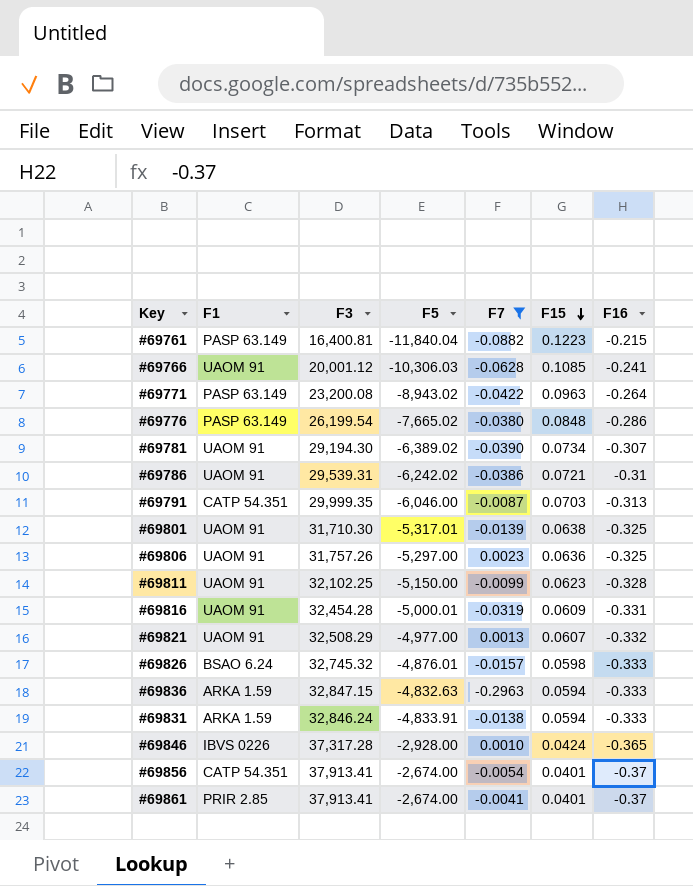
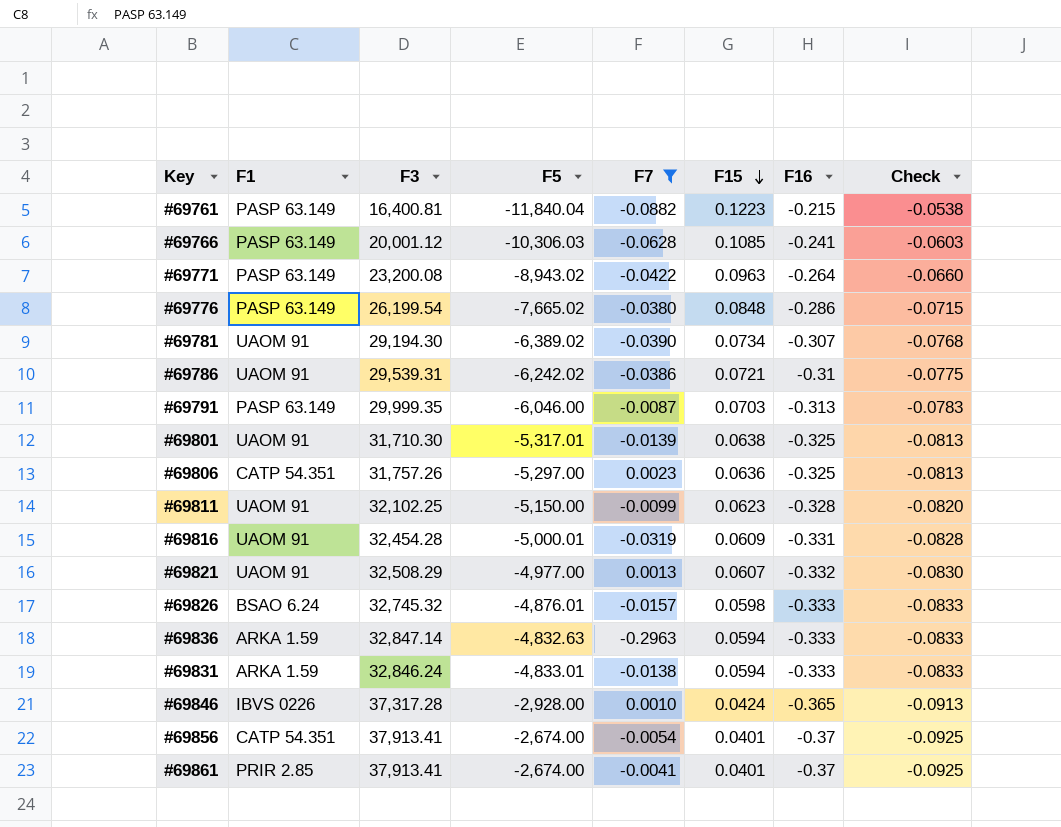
column Check | formula: none -> [F16] * 0.25
#69766 | F1: UAOM 91 -> PASP 63.149
#69791 | F1: CATP 54.351 -> PASP 63.149
#69806 | F1: UAOM 91 -> CATP 54.351
#69836 | F3: 32,847.15 -> 32,847.14
#69831 | F5: -4,833.91 -> -4,833.01

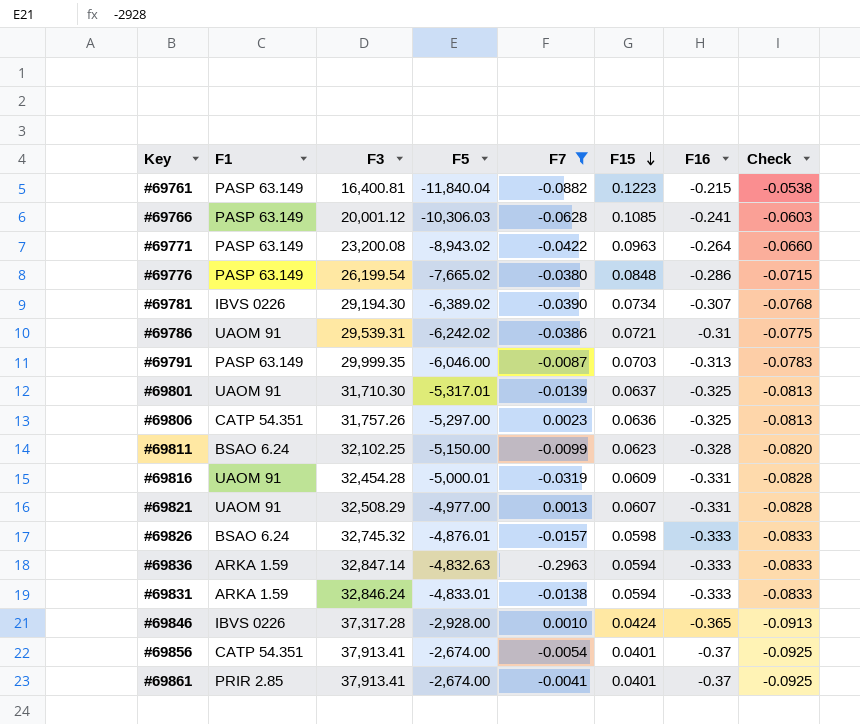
#69781 | F1: UAOM 91 -> IBVS 0226
#69801 | F15: 0.0638 -> 0.0637
#69811 | F1: UAOM 91 -> BSAO 6.24
#69821 | F16: -0.332 -> -0.331
#69821 | Check: -0.0830 -> -0.0828

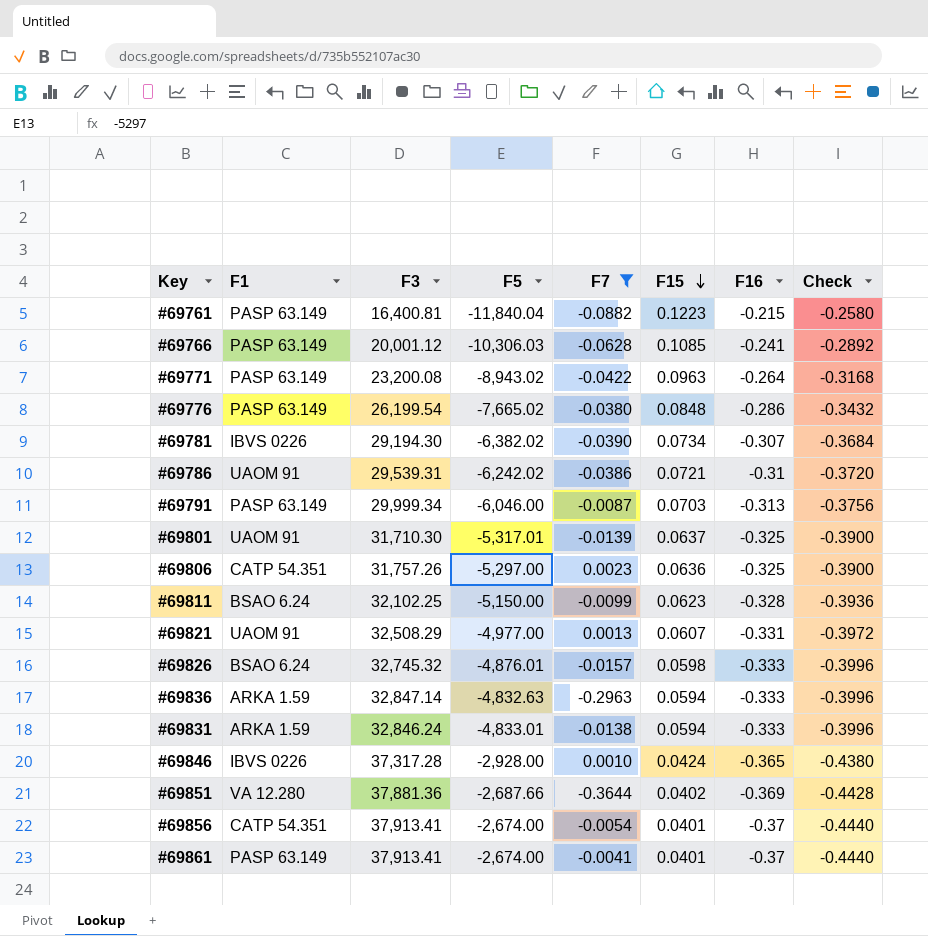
column Check | formula: [F16] * 0.25 -> [F16] * 1.2
row #69816: UAOM 91 | 32,454.28 | -5,000.01 | -0.0319 | 0.0609 | -0.331 | -0.0828 -> none
#69781 | F5: -6,389.02 -> -6,382.02
#69791 | F3: 29,999.35 -> 29,999.34
row #69851: none -> VA 12.280 | 37,881.36 | -2,687.66 | -0.3644 | 0.0402 | -0.369 | -0.4428
#69861 | F1: PRIR 2.85 -> PASP 63.149

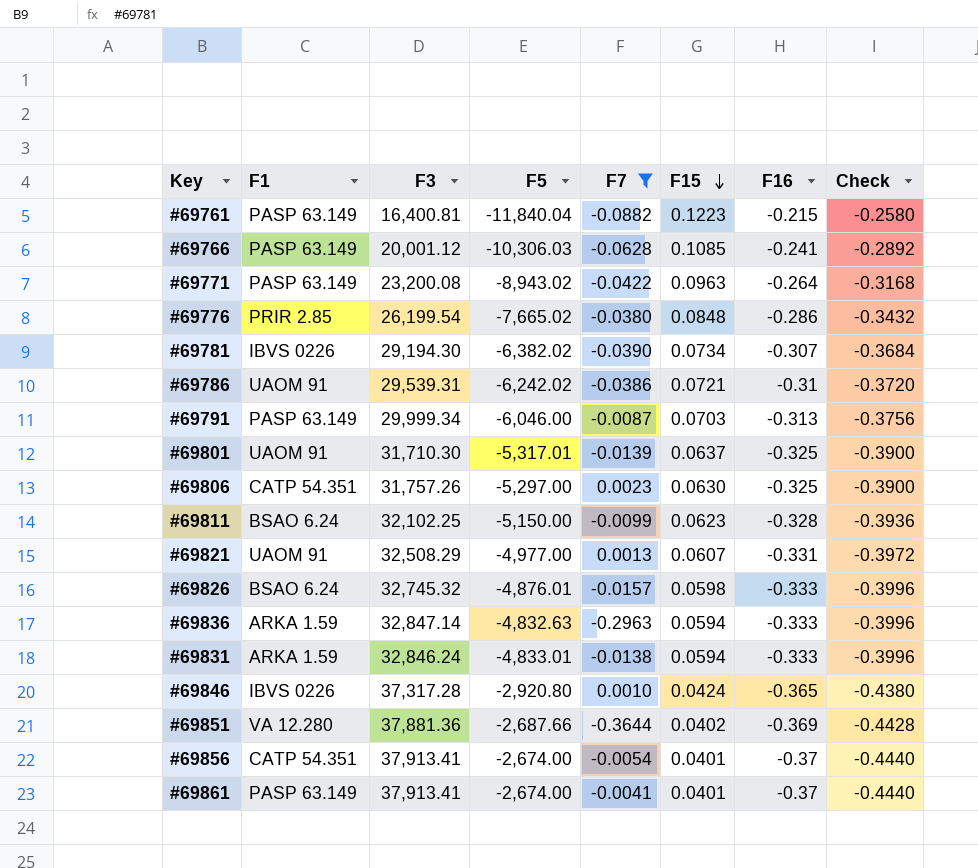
#69776 | F1: PASP 63.149 -> PRIR 2.85
#69806 | F15: 0.0636 -> 0.0630
#69846 | F5: -2,928.00 -> -2,920.80

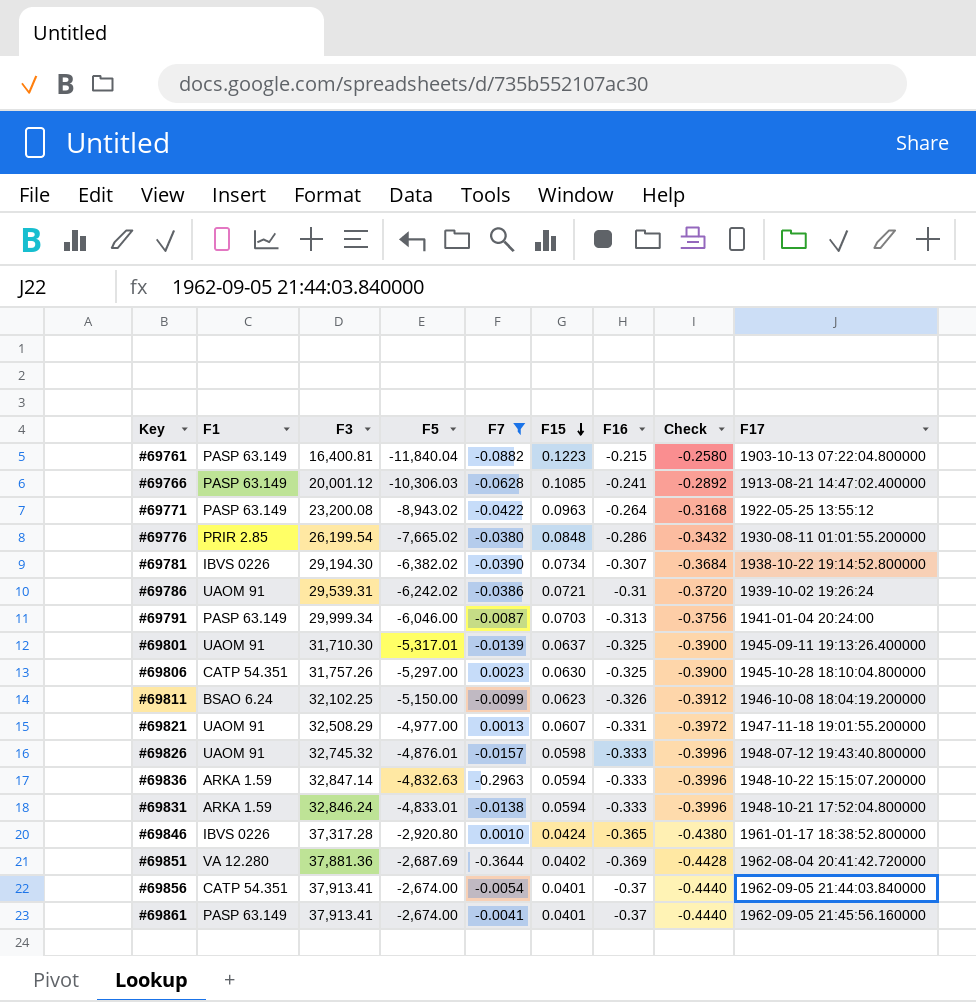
column F17 | position: none -> 9
#69811 | F16: -0.328 -> -0.326
#69811 | Check: -0.3936 -> -0.3912
#69826 | F1: BSAO 6.24 -> UAOM 91
#69851 | F5: -2,687.66 -> -2,687.69

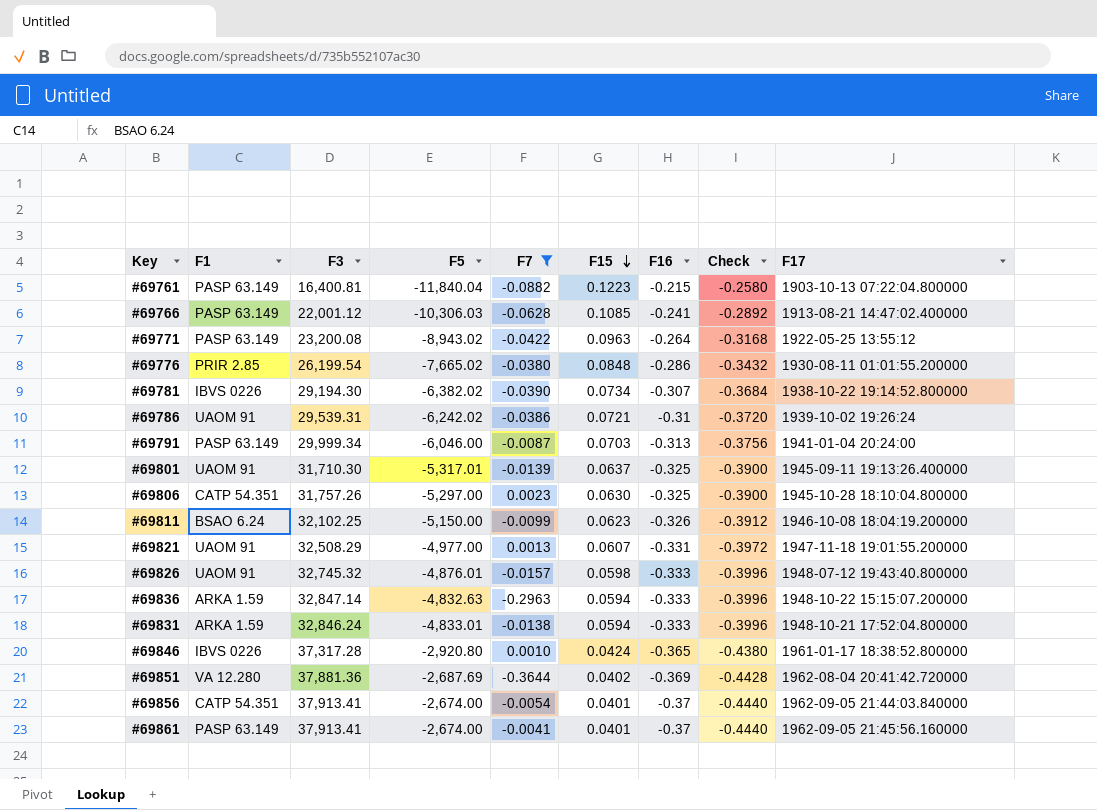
#69766 | F3: 20,001.12 -> 22,001.12

